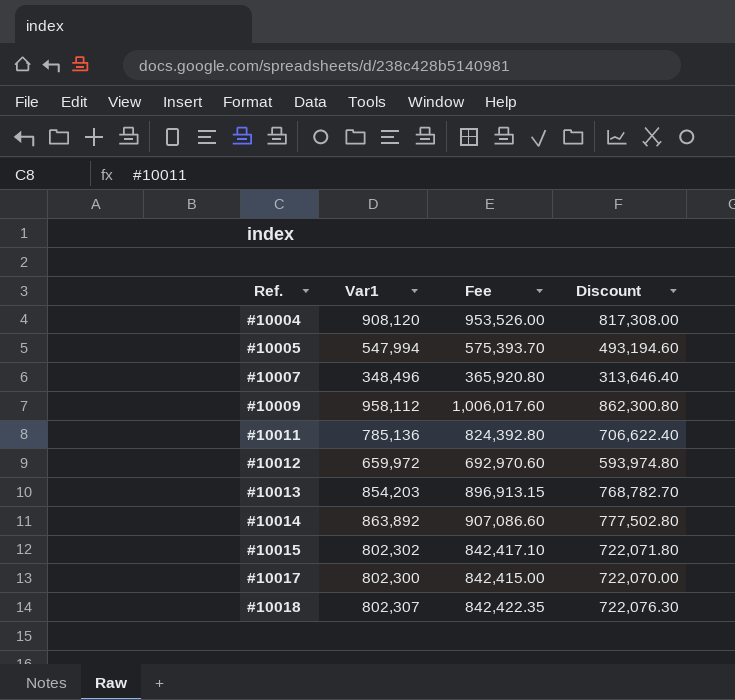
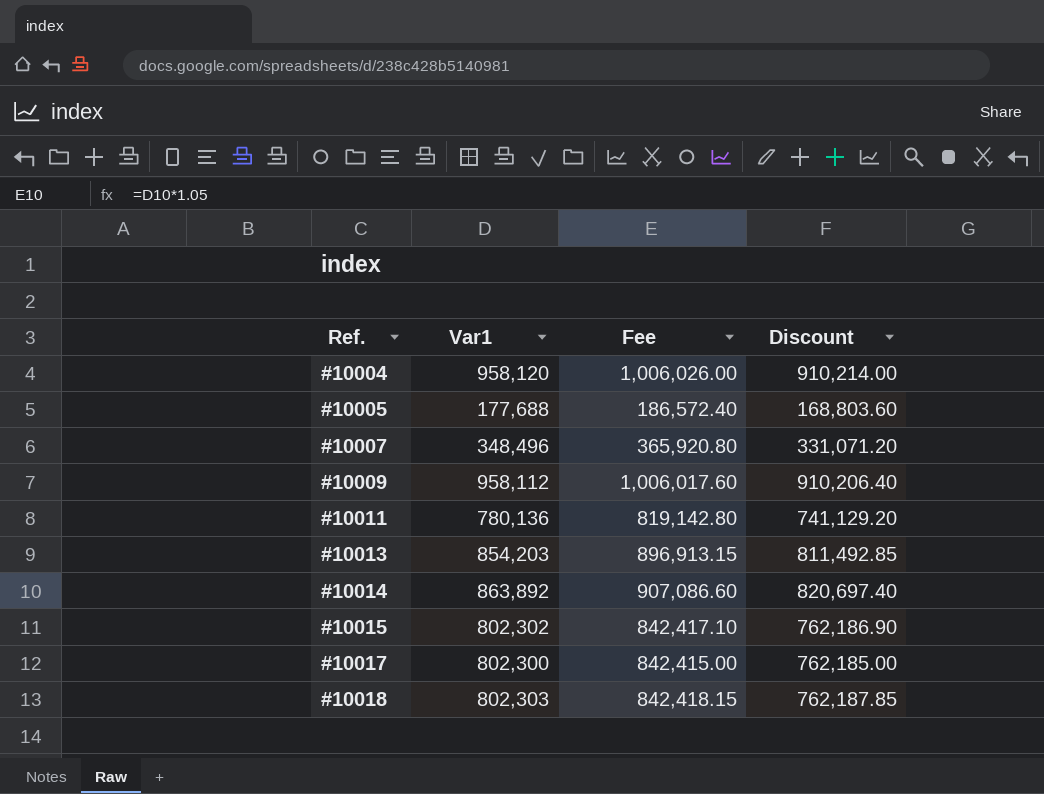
column Discount | formula: [Var1] * 0.9 -> [Var1] * 0.95
row #10012: 659,972 | 692,970.60 | 593,974.80 -> none
#10004 | Var1: 908,120 -> 958,120
#10004 | Fee: 953,526.00 -> 1,006,026.00
#10005 | Var1: 547,994 -> 177,688
#10005 | Fee: 575,393.70 -> 186,572.40
#10011 | Var1: 785,136 -> 780,136
#10011 | Fee: 824,392.80 -> 819,142.80
#10018 | Var1: 802,307 -> 802,303
#10018 | Fee: 842,422.35 -> 842,418.15

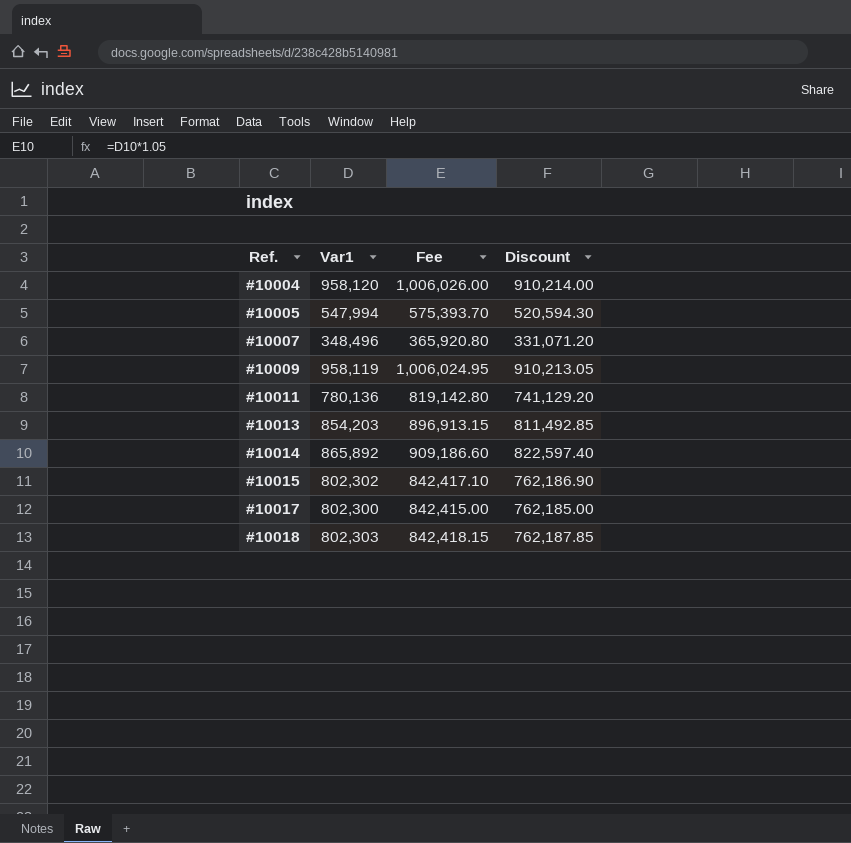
#10005 | Var1: 177,688 -> 547,994
#10005 | Fee: 186,572.40 -> 575,393.70
#10005 | Discount: 168,803.60 -> 520,594.30
#10009 | Var1: 958,112 -> 958,119
#10009 | Fee: 1,006,017.60 -> 1,006,024.95
#10009 | Discount: 910,206.40 -> 910,213.05
#10014 | Var1: 863,892 -> 865,892
#10014 | Fee: 907,086.60 -> 909,186.60
#10014 | Discount: 820,697.40 -> 822,597.40

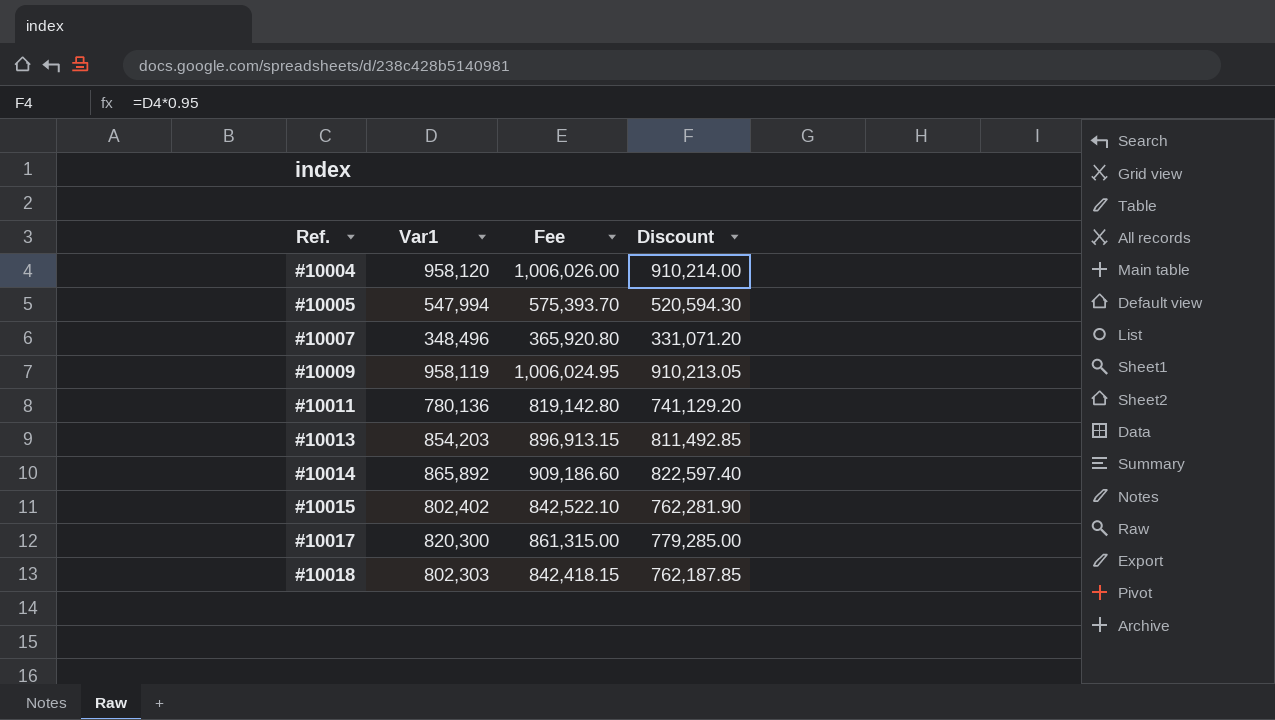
#10015 | Var1: 802,302 -> 802,402
#10015 | Fee: 842,417.10 -> 842,522.10
#10015 | Discount: 762,186.90 -> 762,281.90
#10017 | Var1: 802,300 -> 820,300
#10017 | Fee: 842,415.00 -> 861,315.00
#10017 | Discount: 762,185.00 -> 779,285.00

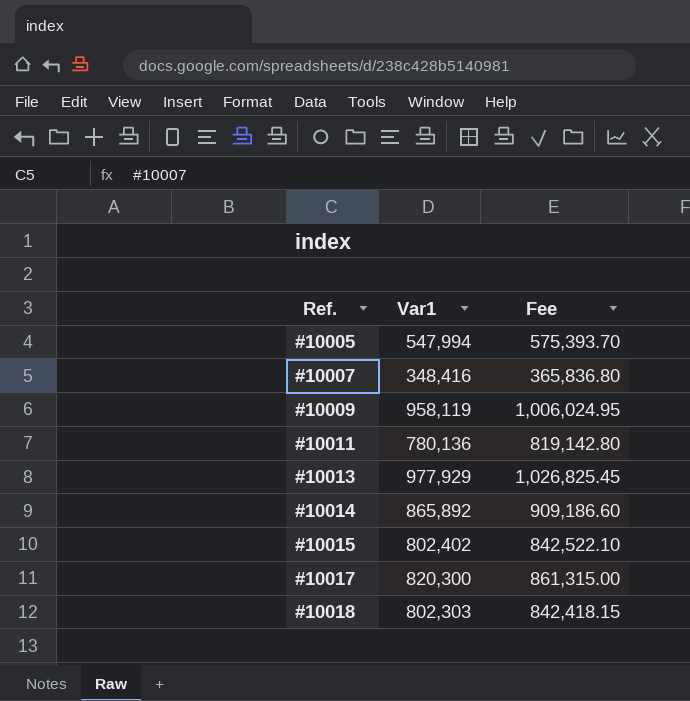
column Discount | formula: [Var1] * 0.95 -> none
row #10004: 958,120 | 1,006,026.00 | 910,214.00 -> none
#10007 | Var1: 348,496 -> 348,416
#10007 | Fee: 365,920.80 -> 365,836.80
#10013 | Var1: 854,203 -> 977,929
#10013 | Fee: 896,913.15 -> 1,026,825.45

